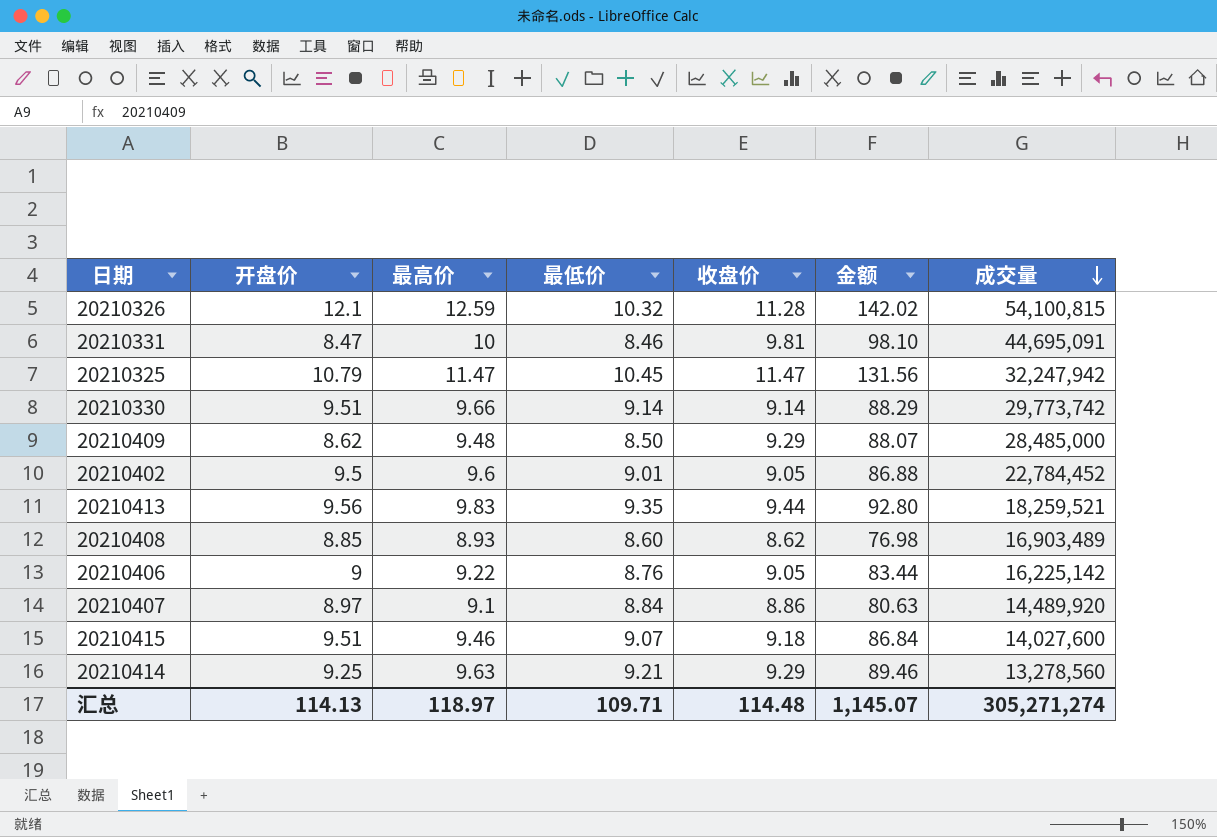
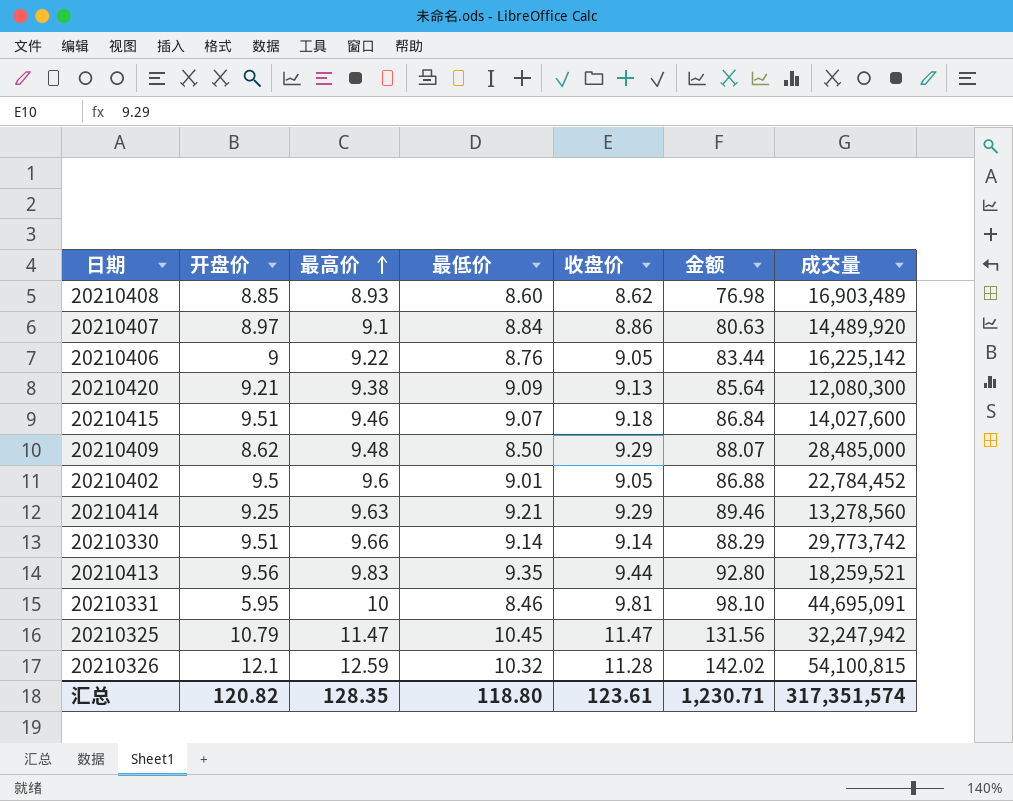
row order: 成交量 descending -> 最高价 ascending
row 20210420: none -> 9.21 | 9.38 | 9.09 | 9.13 | 85.64 | 12,080,300
20210331 | 开盘价: 8.47 -> 5.95
汇总 | 开盘价: 114.13 -> 120.82
汇总 | 最高价: 118.97 -> 128.35
汇总 | 最低价: 109.71 -> 118.80
汇总 | 收盘价: 114.48 -> 123.61
汇总 | 金额: 1,145.07 -> 1,230.71
汇总 | 成交量: 305,271,274 -> 317,351,574

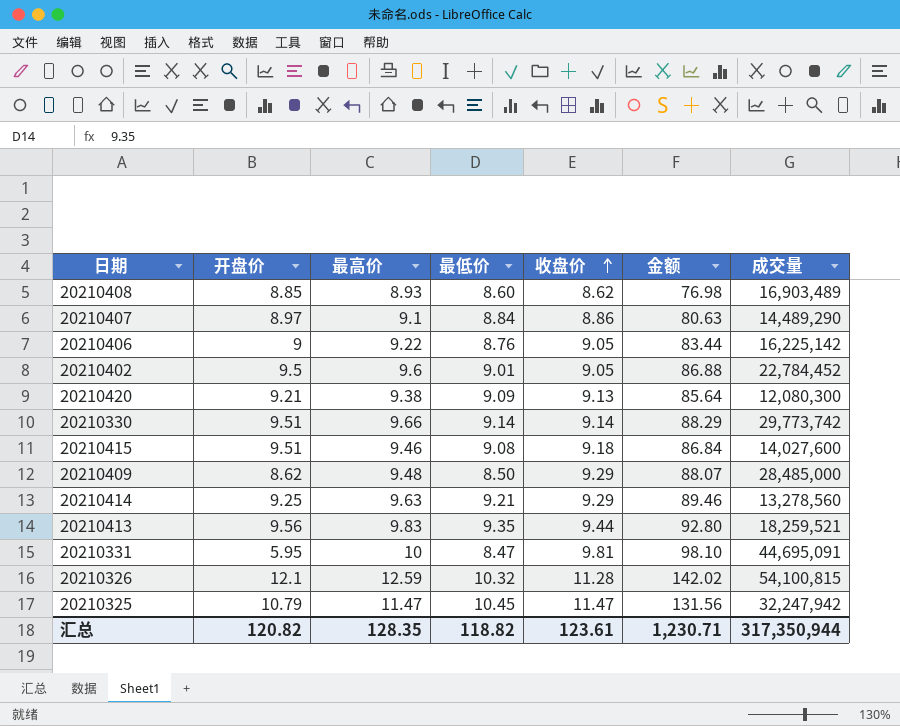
row order: 最高价 ascending -> 收盘价 ascending
20210407 | 成交量: 14,489,920 -> 14,489,290
20210415 | 最低价: 9.07 -> 9.08
20210331 | 最低价: 8.46 -> 8.47
汇总 | 最低价: 118.80 -> 118.82
汇总 | 成交量: 317,351,574 -> 317,350,944

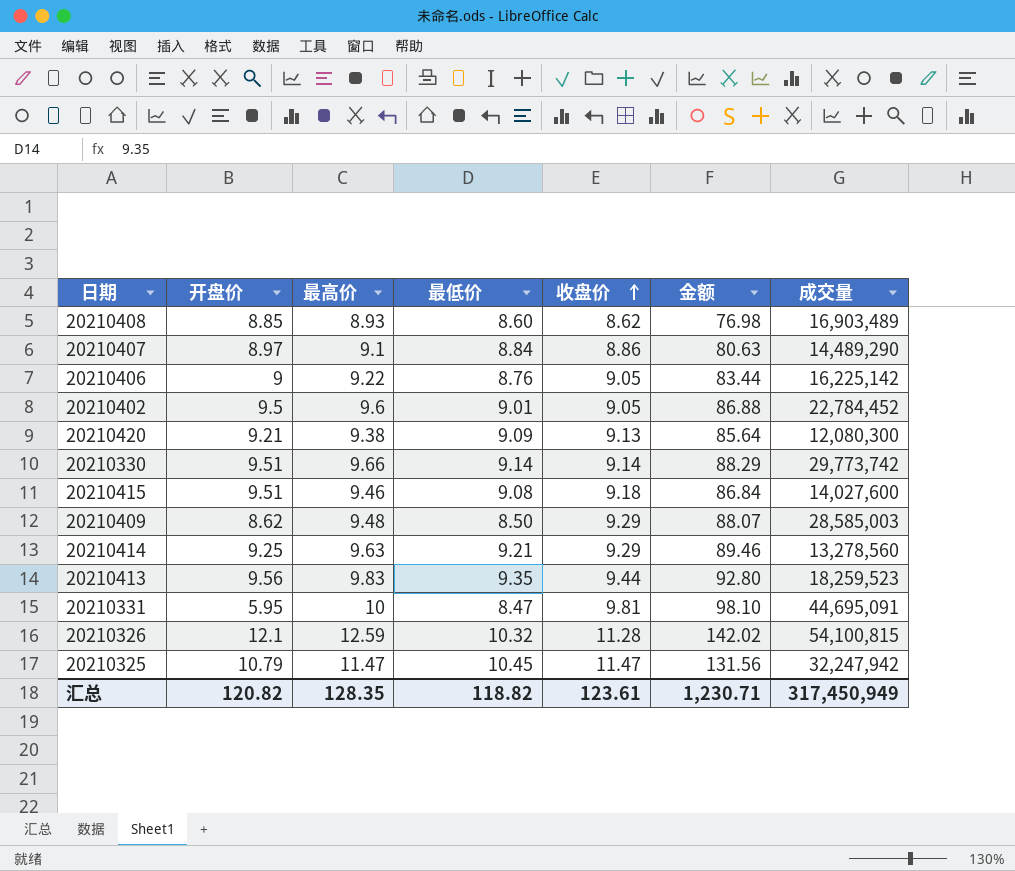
20210409 | 成交量: 28,485,000 -> 28,585,003
20210413 | 成交量: 18,259,521 -> 18,259,523
汇总 | 成交量: 317,350,944 -> 317,450,949

